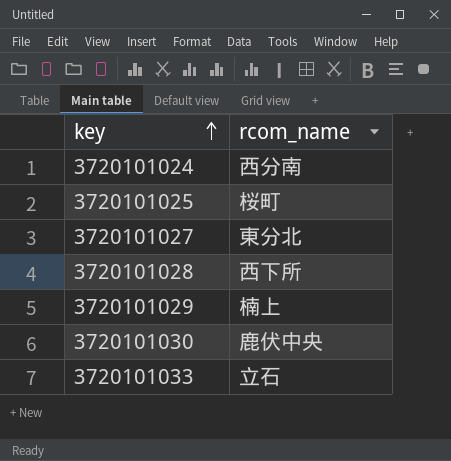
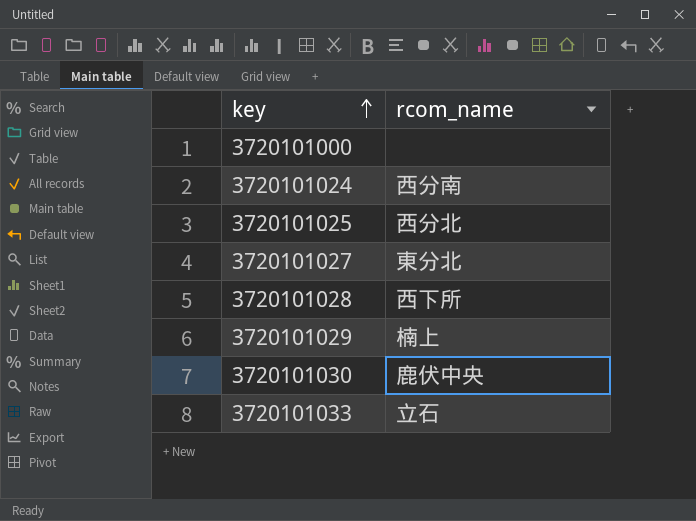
row 3720101000: none -> none
3720101025 | rcom_name: 桜町 -> 西分北

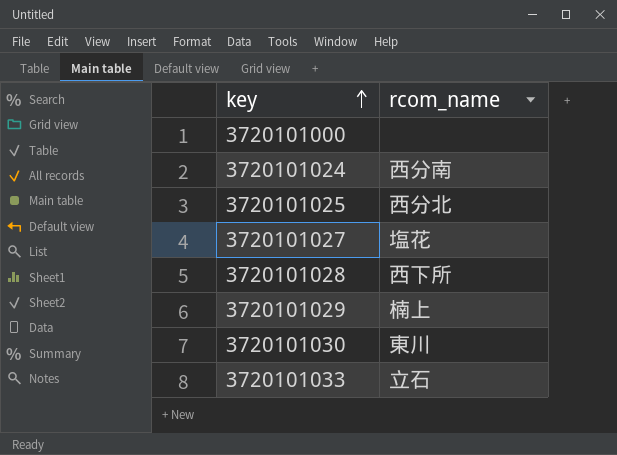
3720101027 | rcom_name: 東分北 -> 塩花
3720101030 | rcom_name: 鹿伏中央 -> 東川

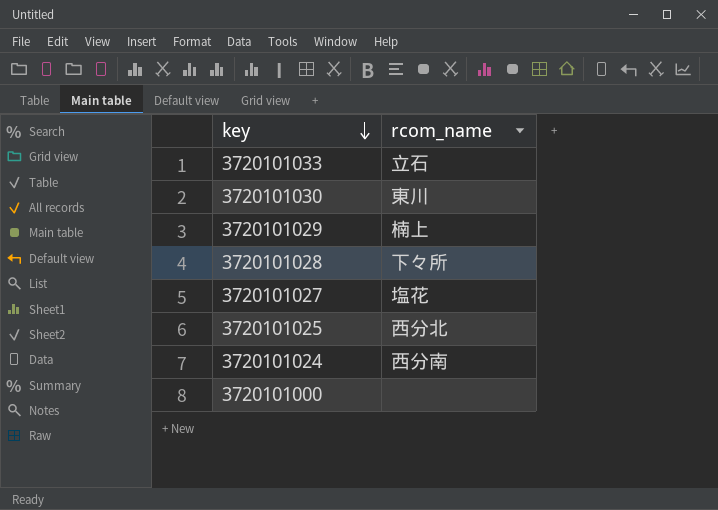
row order: key ascending -> key descending
3720101028 | rcom_name: 西下所 -> 下々所

